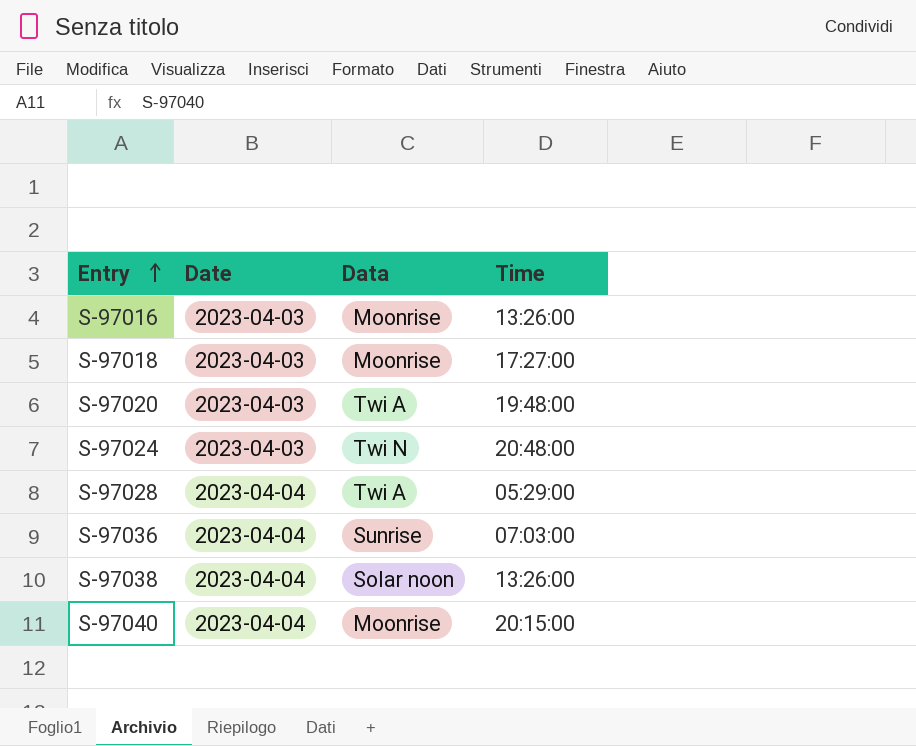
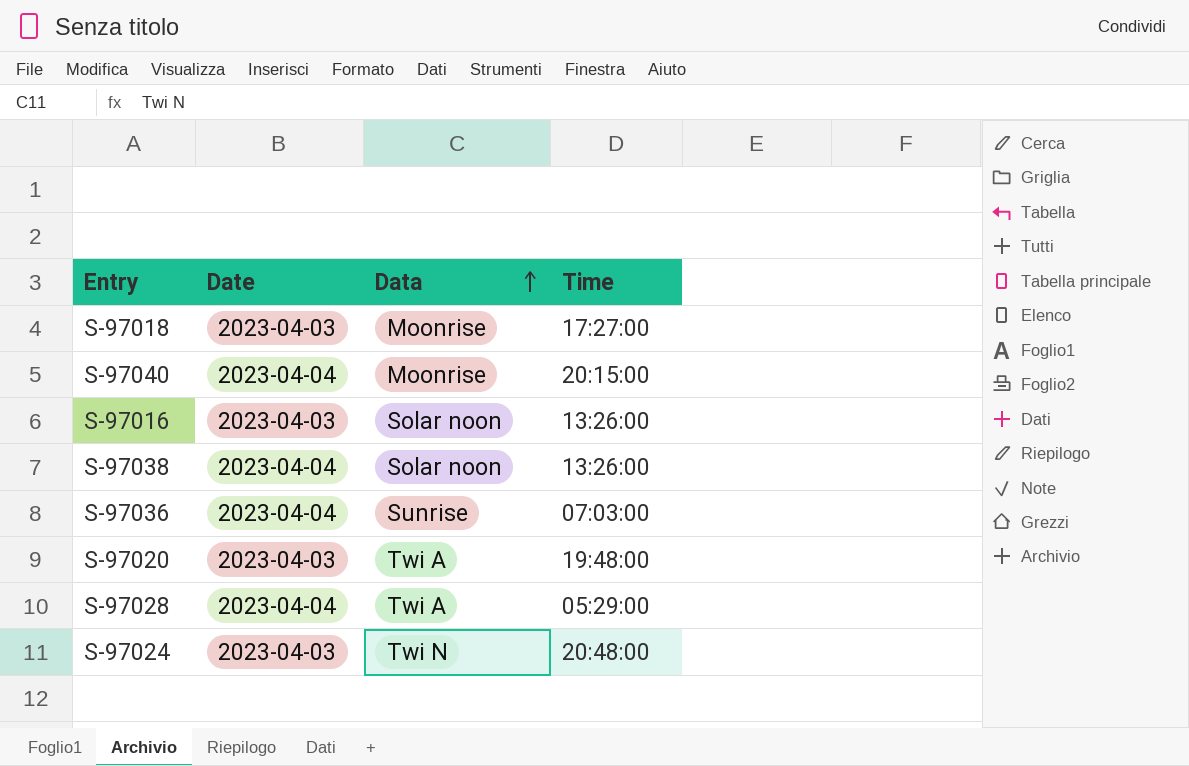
row order: Entry ascending -> Data ascending
S-97016 | Data: Moonrise -> Solar noon

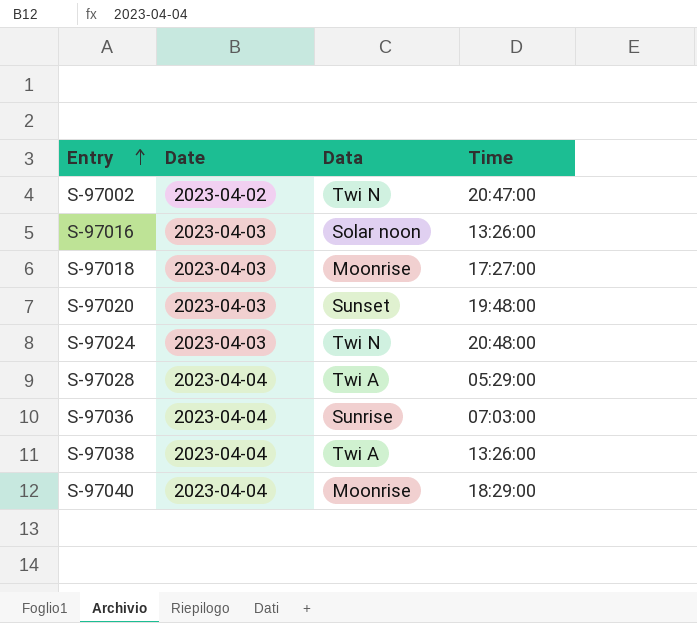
row order: Data ascending -> Entry ascending
row S-97002: none -> 2023-04-02 | Twi N | 20:47:00
S-97020 | Data: Twi A -> Sunset
S-97038 | Data: Solar noon -> Twi A
S-97040 | Time: 20:15:00 -> 18:29:00

